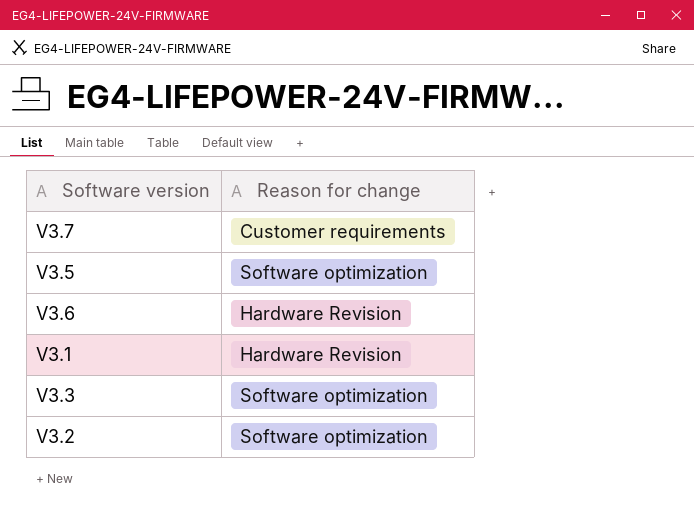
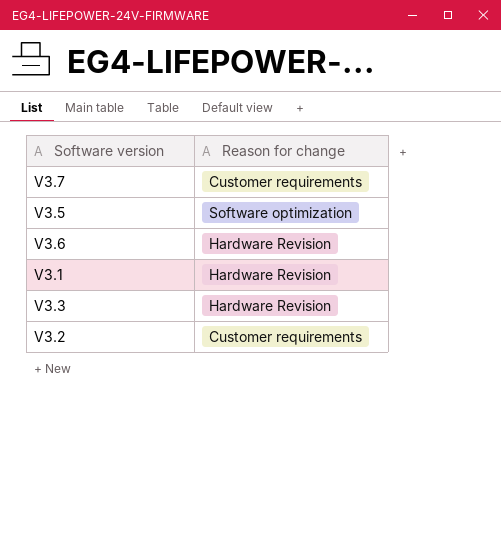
V3.3 | Reason for change: Software optimization -> Hardware Revision
V3.2 | Reason for change: Software optimization -> Customer requirements

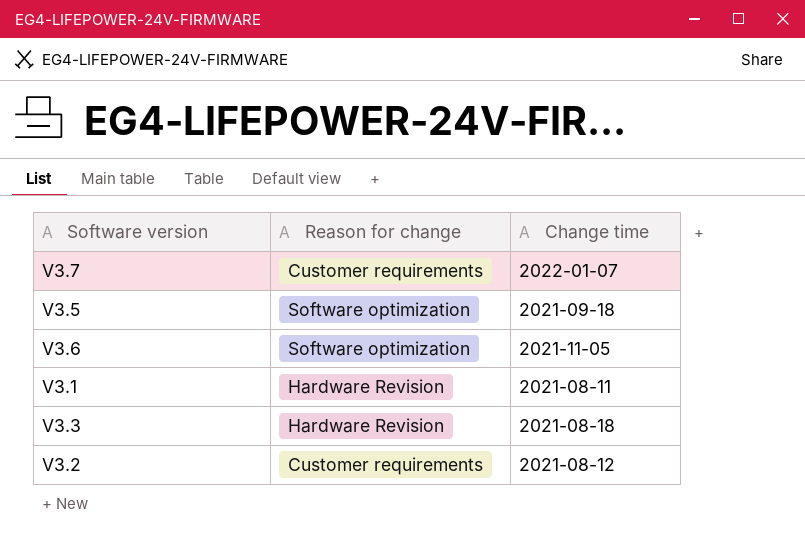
column Change time | position: none -> 3
V3.6 | Reason for change: Hardware Revision -> Software optimization

